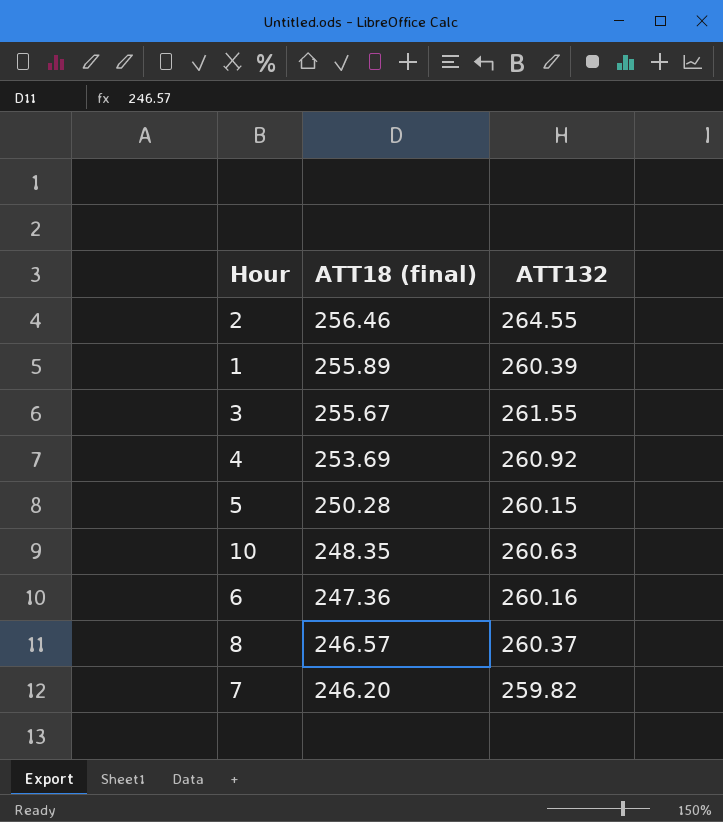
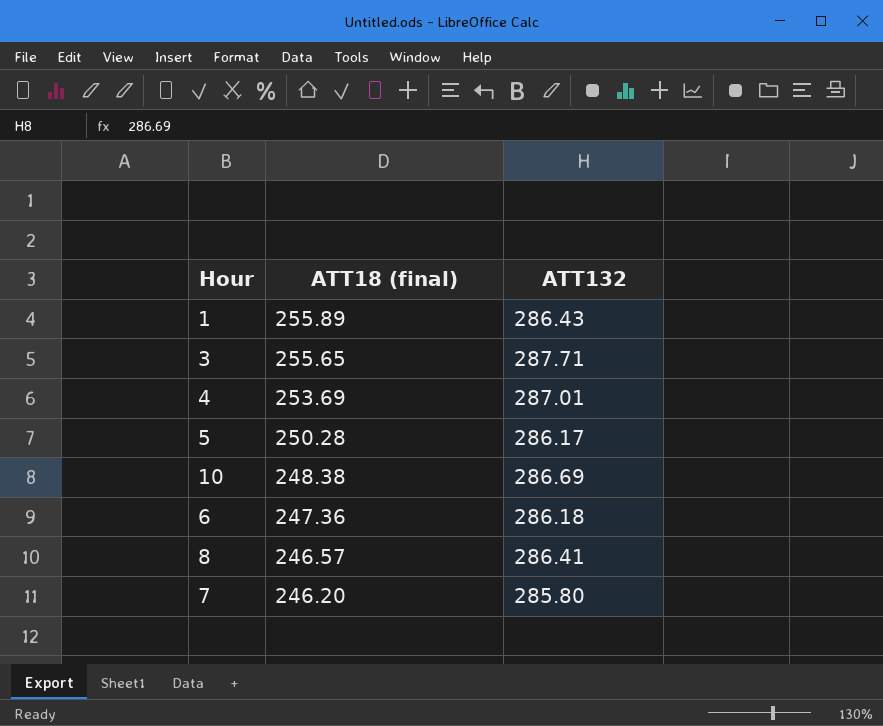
row 2: 256.46 | 264.55 -> none
1 | ATT132: 260.39 -> 286.43
3 | ATT18 (final): 255.67 -> 255.65
3 | ATT132: 261.55 -> 287.71
4 | ATT132: 260.92 -> 287.01
5 | ATT132: 260.15 -> 286.17
10 | ATT18 (final): 248.35 -> 248.38
10 | ATT132: 260.63 -> 286.69
6 | ATT132: 260.16 -> 286.18
8 | ATT132: 260.37 -> 286.41
7 | ATT132: 259.82 -> 285.80

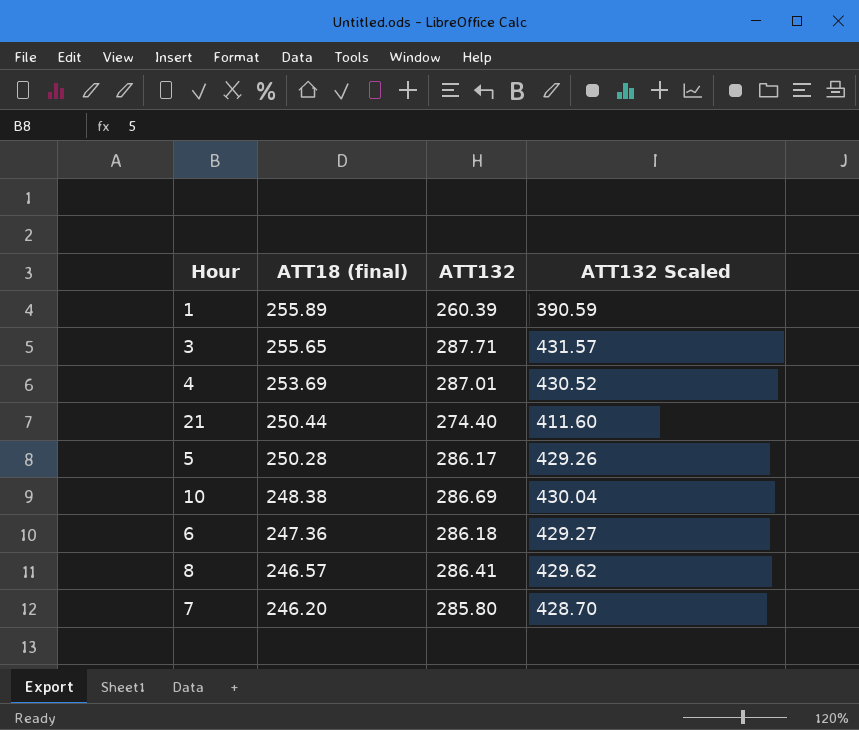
column ATT132 Scaled | formula: none -> [ATT132] * 1.5
1 | ATT132: 286.43 -> 260.39
row 21: none -> 250.44 | 274.40 | 411.60

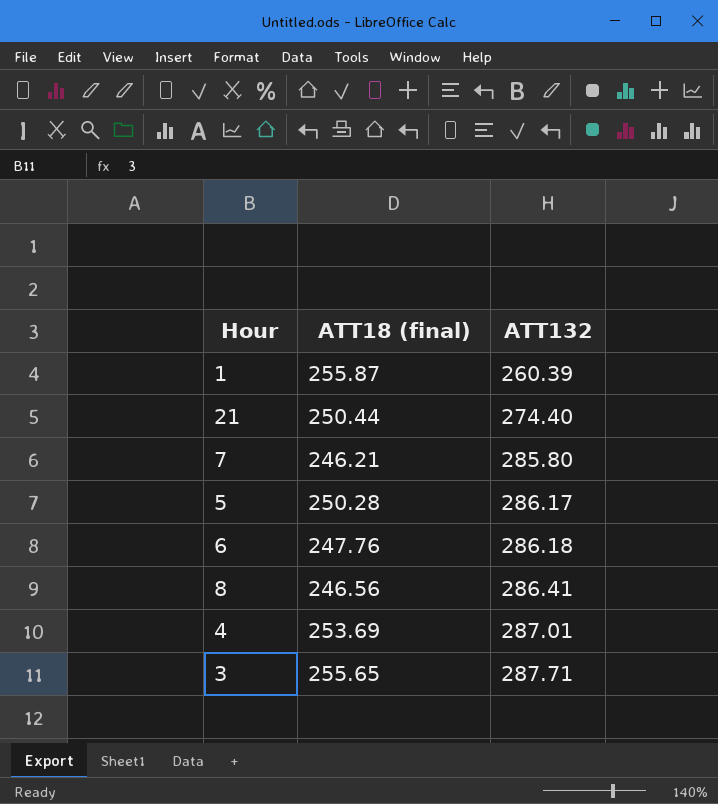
row order: ATT18 (final) descending -> ATT132 ascending
column ATT132 Scaled | formula: [ATT132] * 1.5 -> none
row 10: 248.38 | 286.69 | 430.04 -> none
1 | ATT18 (final): 255.89 -> 255.87
7 | ATT18 (final): 246.20 -> 246.21
6 | ATT18 (final): 247.36 -> 247.76
8 | ATT18 (final): 246.57 -> 246.56

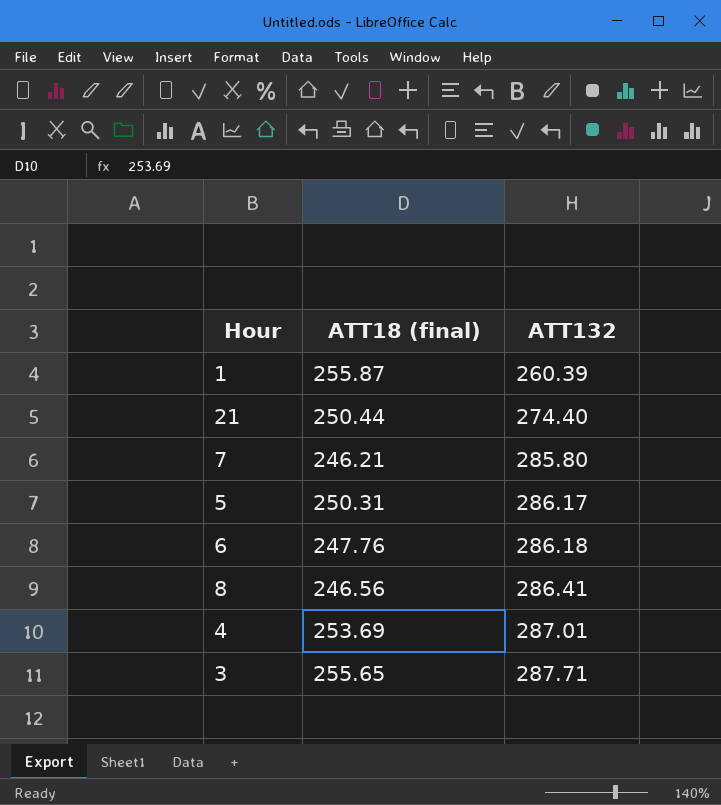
5 | ATT18 (final): 250.28 -> 250.31

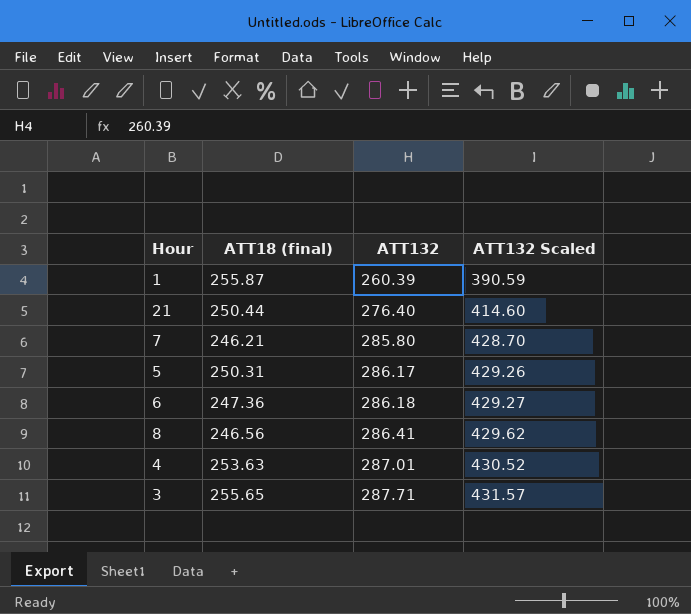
column ATT132 Scaled | formula: none -> [ATT132] * 1.5
21 | ATT132: 274.40 -> 276.40
6 | ATT18 (final): 247.76 -> 247.36
4 | ATT18 (final): 253.69 -> 253.63

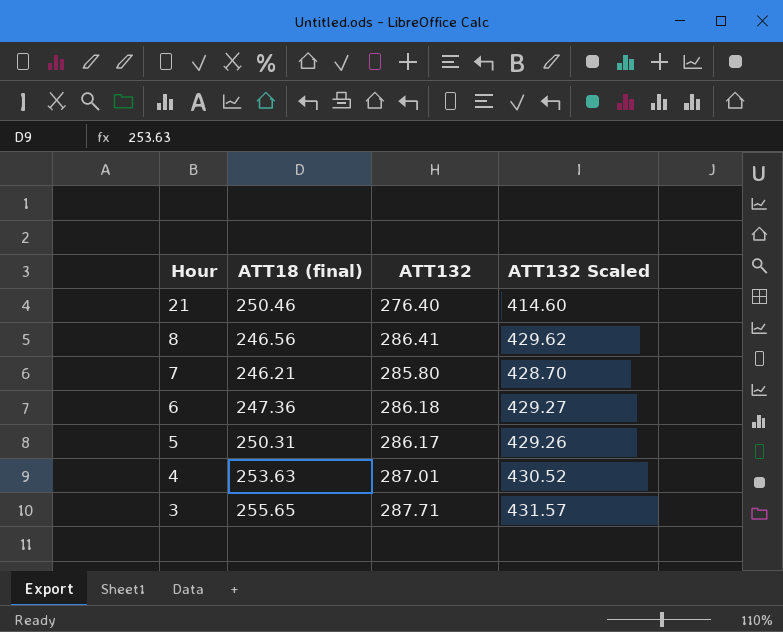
row order: ATT132 ascending -> Hour descending
row 1: 255.87 | 260.39 | 390.59 -> none
21 | ATT18 (final): 250.44 -> 250.46

